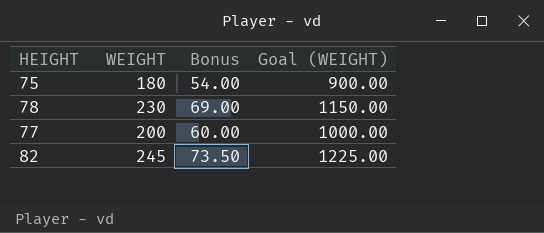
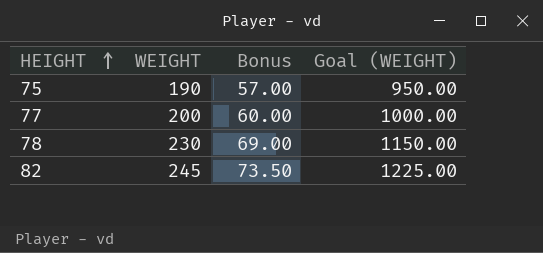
row order: none -> HEIGHT ascending
75 | WEIGHT: 180 -> 190
75 | Bonus: 54.00 -> 57.00
75 | Goal (WEIGHT): 900.00 -> 950.00

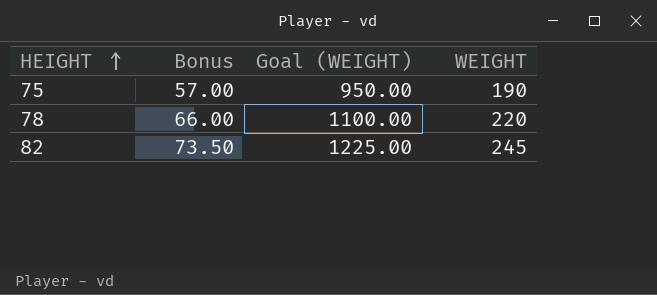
column WEIGHT | position: 2 -> 4
row 77: 200 | 60.00 | 1000.00 -> none
78 | Bonus: 69.00 -> 66.00
78 | Goal (WEIGHT): 1150.00 -> 1100.00
78 | WEIGHT: 230 -> 220

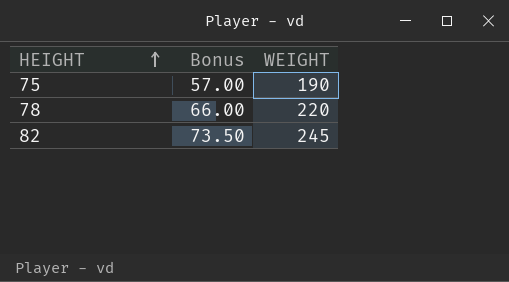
column Goal (WEIGHT) | formula: [WEIGHT] * 5 -> none

